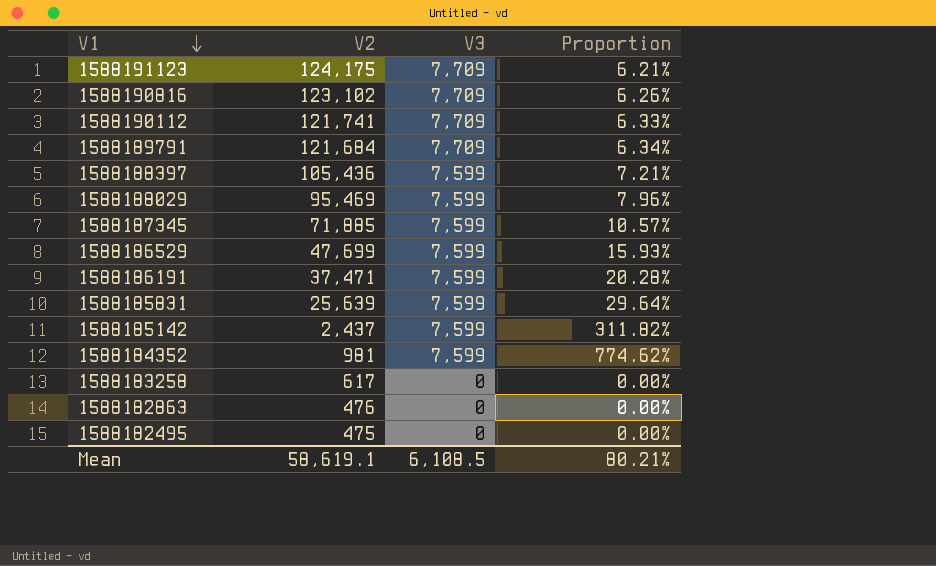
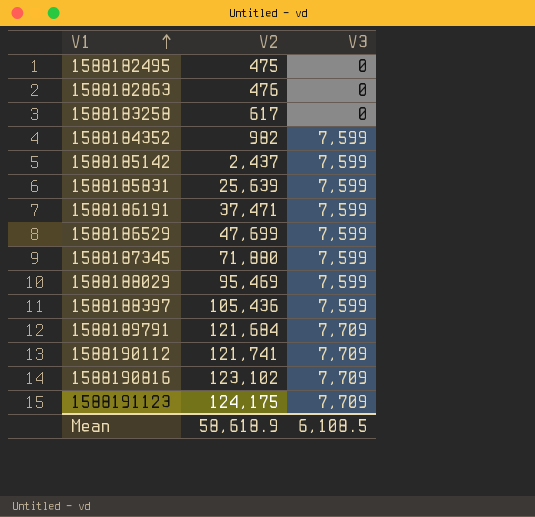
row order: V1 descending -> V1 ascending
column Proportion | formula: [V3] / [V2] -> none
1588184352 | V2: 981 -> 982
1588187345 | V2: 71,885 -> 71,880
Mean | V2: 58,619.1 -> 58,618.9

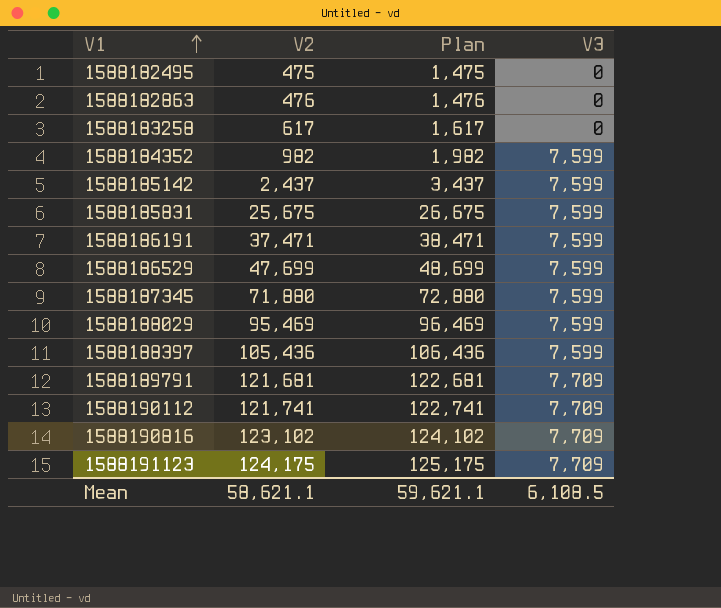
column Plan | formula: none -> [V2] + 1000
1588185831 | V2: 25,639 -> 25,675
1588189791 | V2: 121,684 -> 121,681
Mean | V2: 58,618.9 -> 58,621.1

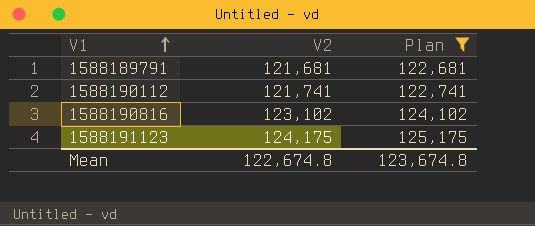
filter: none -> Plan >= 122,681
column V3 | position: 4 -> none
Mean | V2: 58,621.1 -> 122,674.8
Mean | Plan: 59,621.1 -> 123,674.8

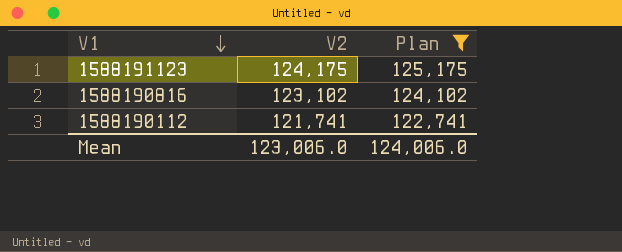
row order: V1 ascending -> V1 descending
row 1588189791: 121,681 | 122,681 -> none
Mean | V2: 122,674.8 -> 123,006.0
Mean | Plan: 123,674.8 -> 124,006.0

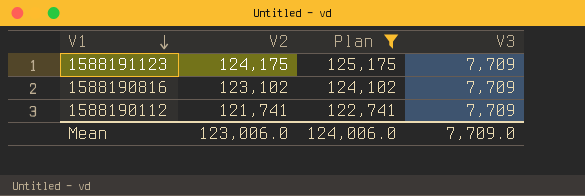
column V3 | position: none -> 4

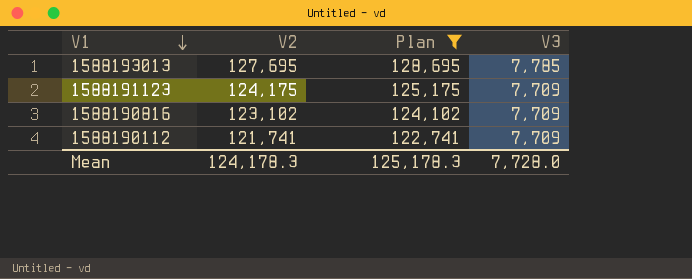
row 1588193013: none -> 127,695 | 128,695 | 7,785
Mean | V2: 123,006.0 -> 124,178.3
Mean | Plan: 124,006.0 -> 125,178.3
Mean | V3: 7,709.0 -> 7,728.0

